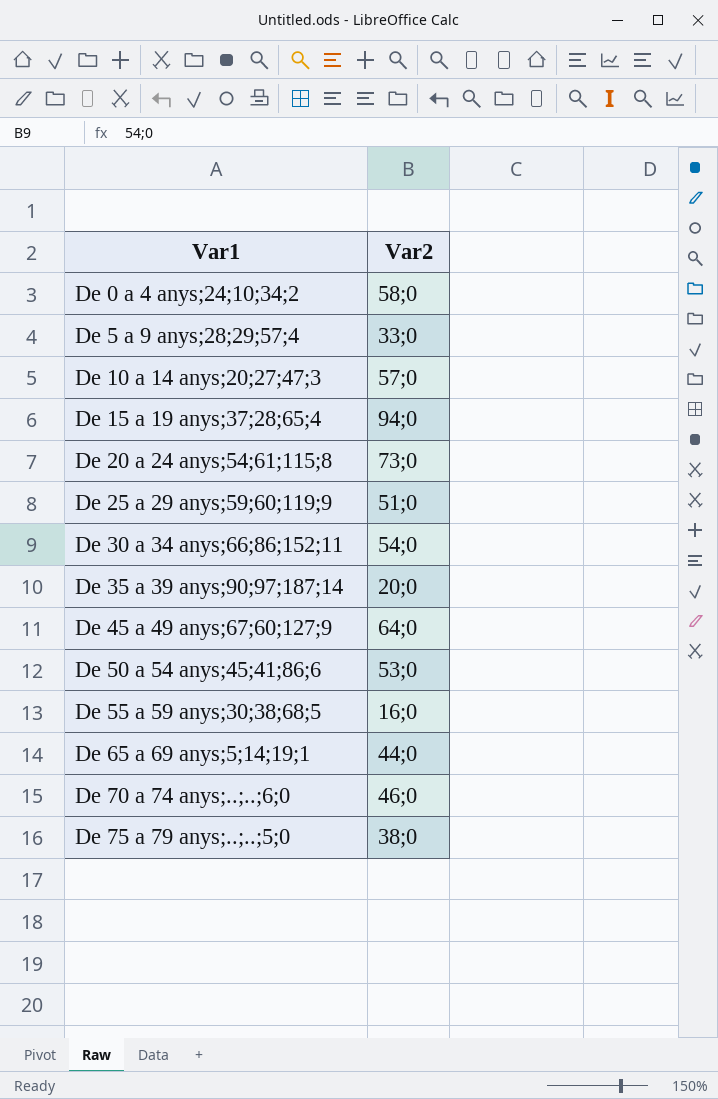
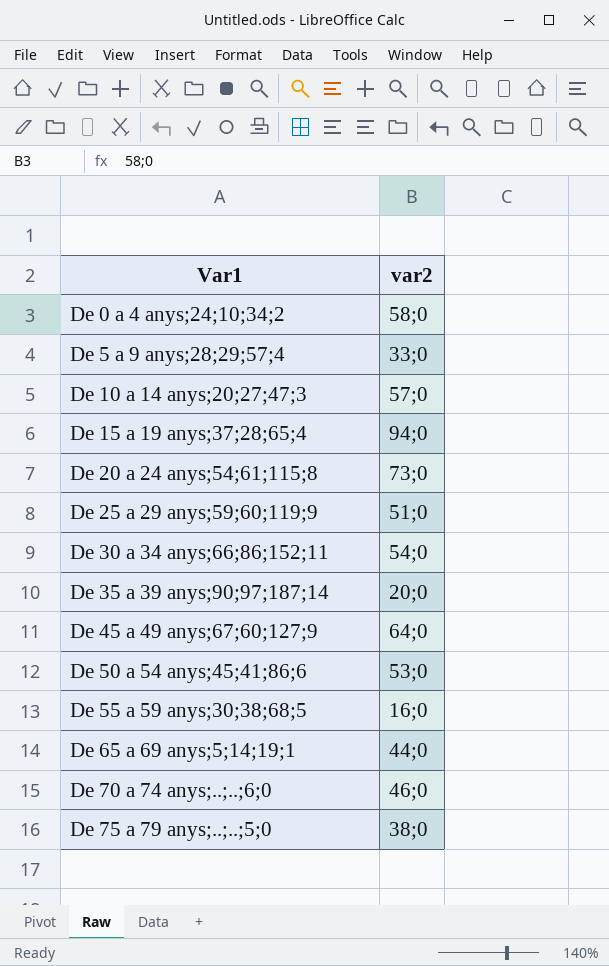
column name: Var2 -> var2

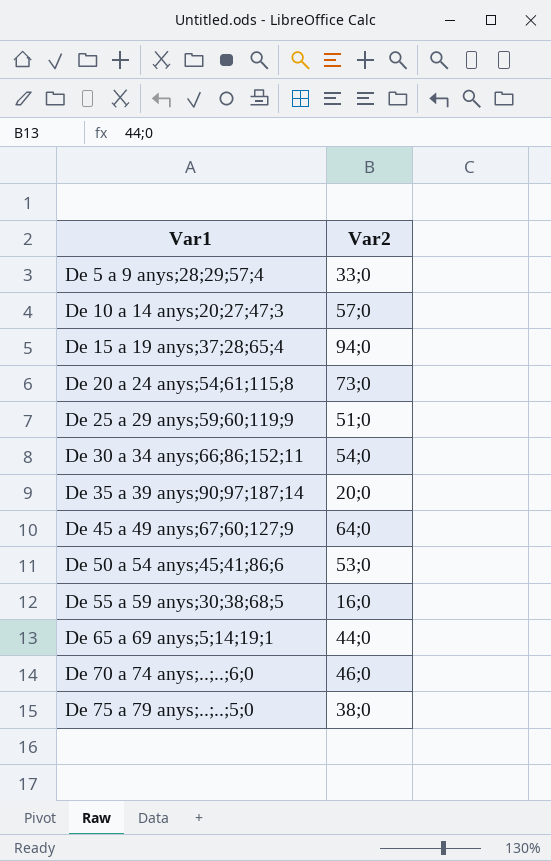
column name: var2 -> Var2
row De 0 a 4 anys;24;10;34;2: 58;0 -> none

